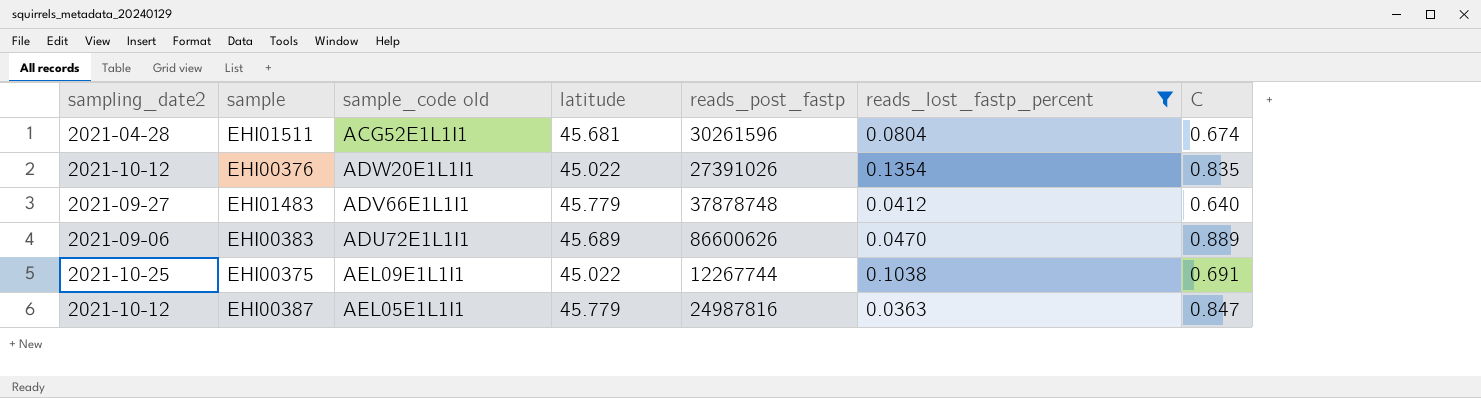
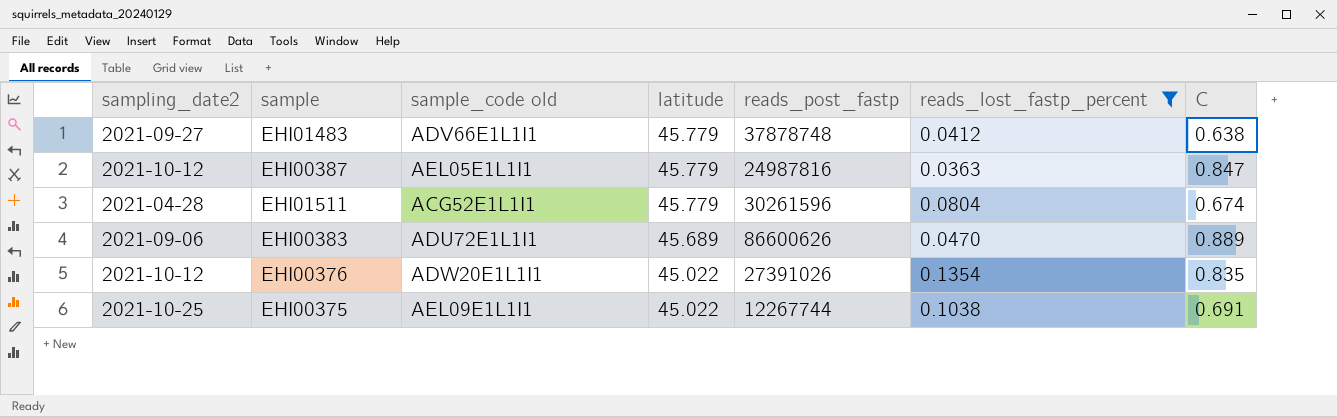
row order: none -> latitude descending
EHI01483 | C: 0.640 -> 0.638
EHI01511 | latitude: 45.681 -> 45.779

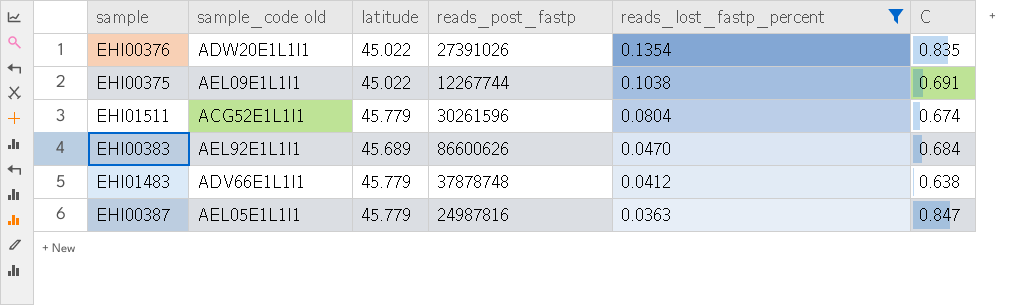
row order: latitude descending -> reads_lost_fastp_percent descending
column sampling_date2 | position: 1 -> none
EHI00383 | sample_code old: ADU72E1L1I1 -> AEL92E1L1I1
EHI00383 | C: 0.889 -> 0.684

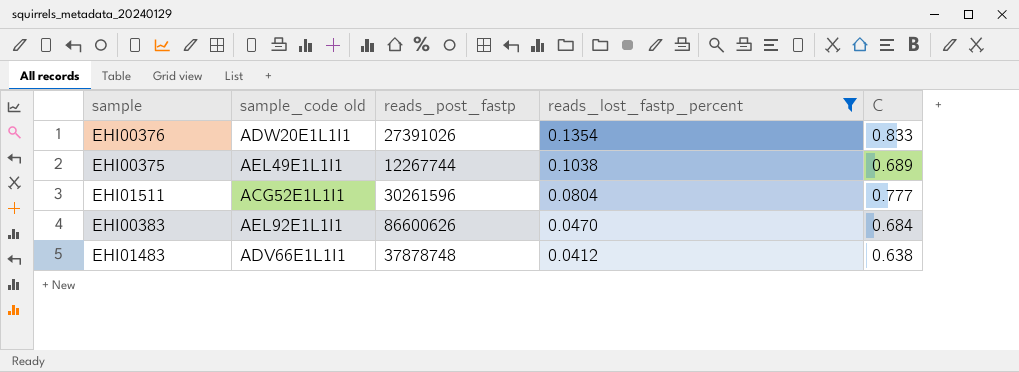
column latitude | position: 3 -> none
row EHI00387: AEL05E1L1I1 | 45.779 | 24987816 | 0.0363 | 0.847 -> none
EHI00376 | C: 0.835 -> 0.833
EHI00375 | sample_code old: AEL09E1L1I1 -> AEL49E1L1I1
EHI00375 | C: 0.691 -> 0.689
EHI01511 | C: 0.674 -> 0.777

